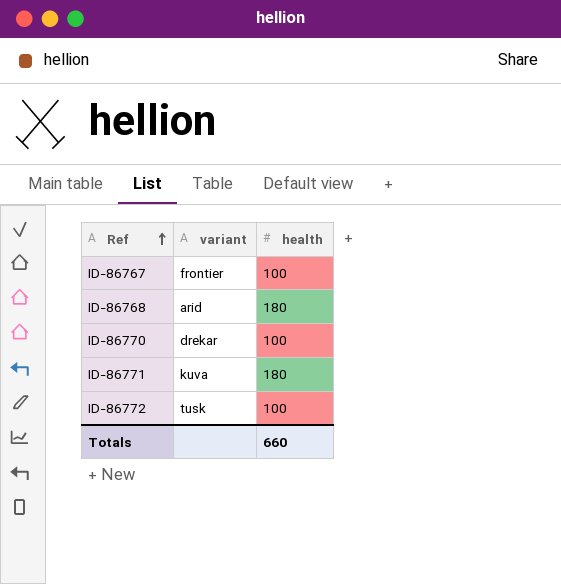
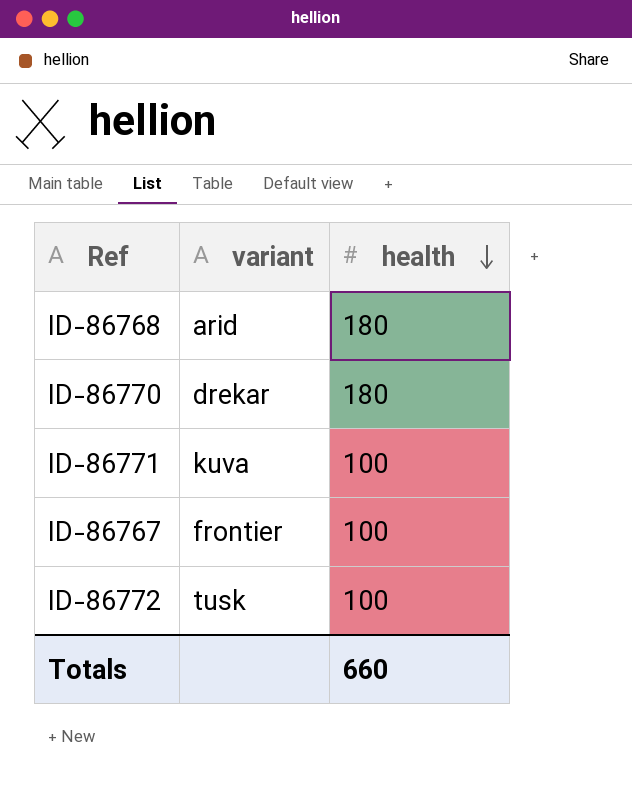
row order: Ref ascending -> health descending
ID-86770 | health: 100 -> 180
ID-86771 | health: 180 -> 100

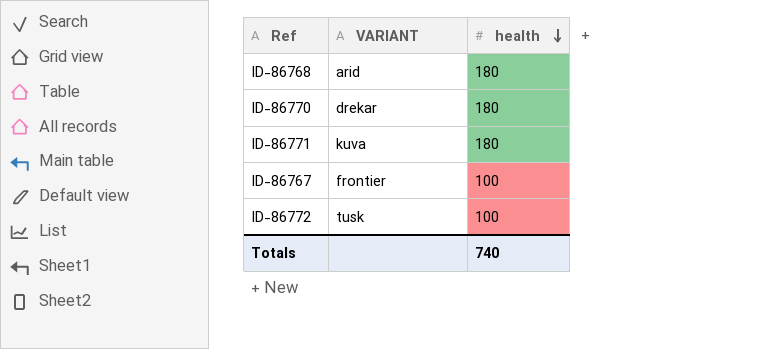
column name: variant -> VARIANT
ID-86771 | health: 100 -> 180
Totals | health: 660 -> 740

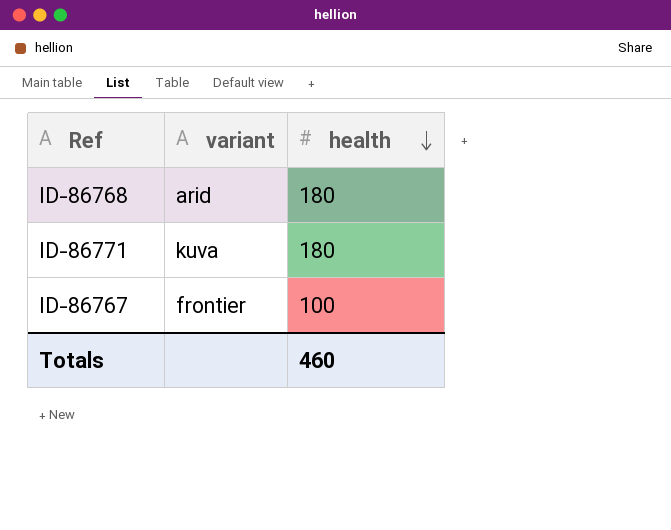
column name: VARIANT -> variant
row ID-86770: drekar | 180 -> none
row ID-86772: tusk | 100 -> none
Totals | health: 740 -> 460

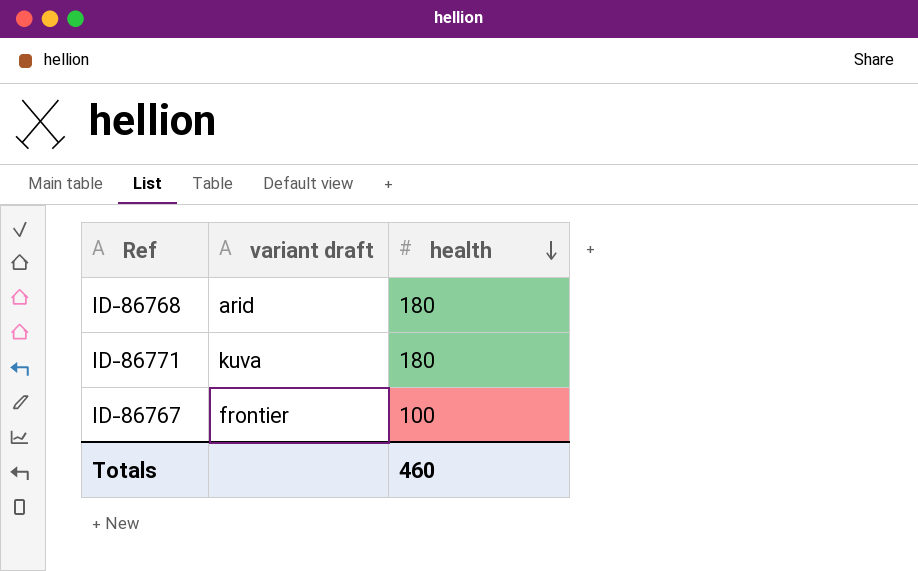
column name: variant -> variant draft

